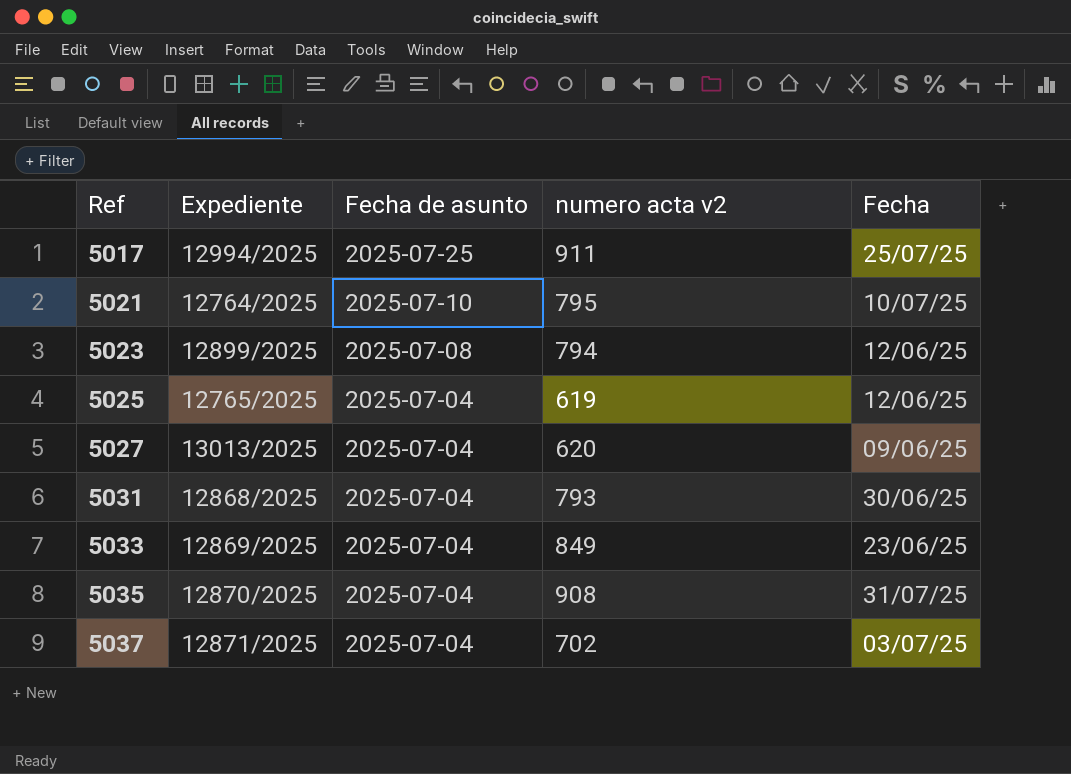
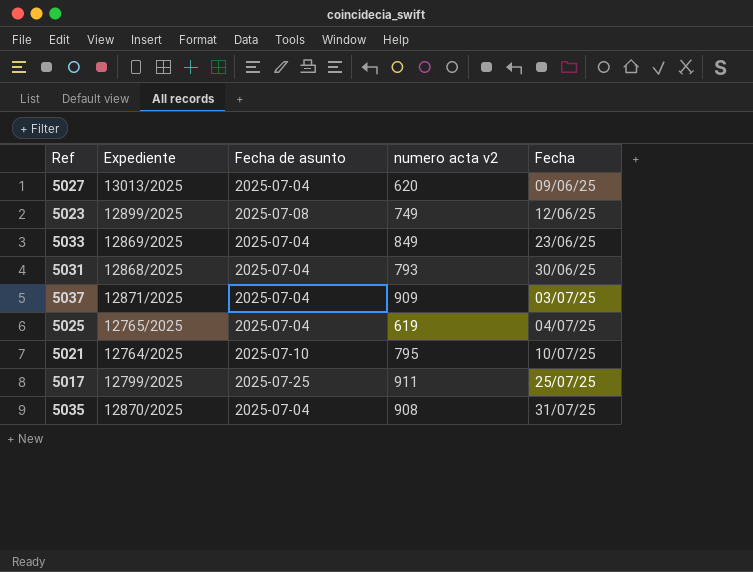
row order: Ref ascending -> Fecha ascending
5023 | numero acta v2: 794 -> 749
5037 | numero acta v2: 702 -> 909
5025 | Fecha: 12/06/25 -> 04/07/25
5017 | Expediente: 12994/2025 -> 12799/2025

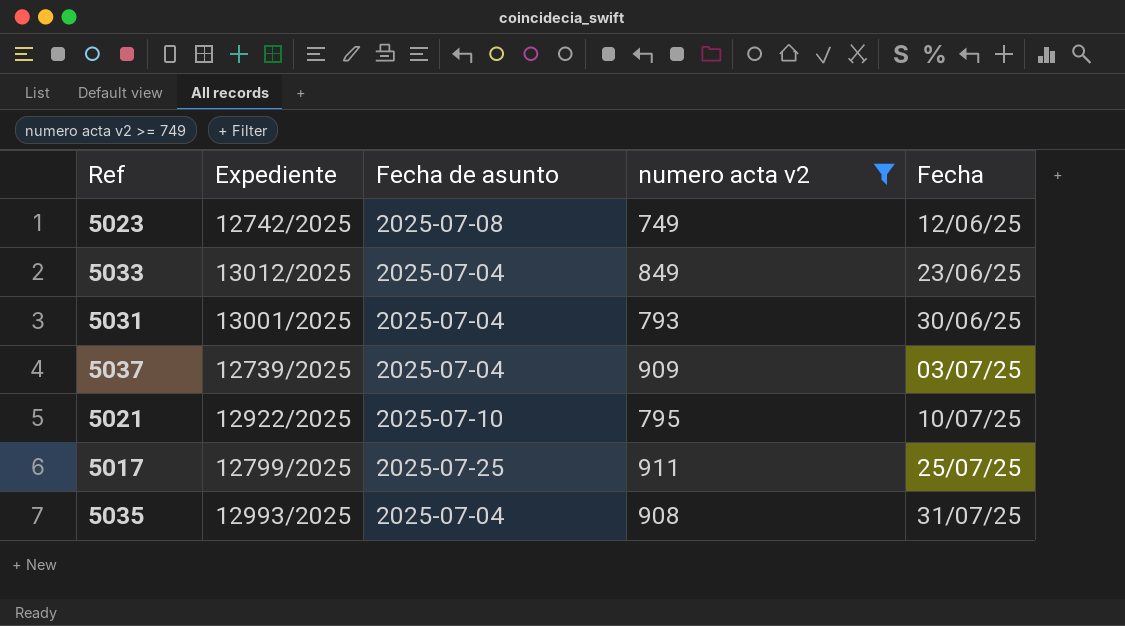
filter: none -> numero acta v2 >= 749
5023 | Expediente: 12899/2025 -> 12742/2025
5033 | Expediente: 12869/2025 -> 13012/2025
5031 | Expediente: 12868/2025 -> 13001/2025
5037 | Expediente: 12871/2025 -> 12739/2025
5021 | Expediente: 12764/2025 -> 12922/2025
5035 | Expediente: 12870/2025 -> 12993/2025

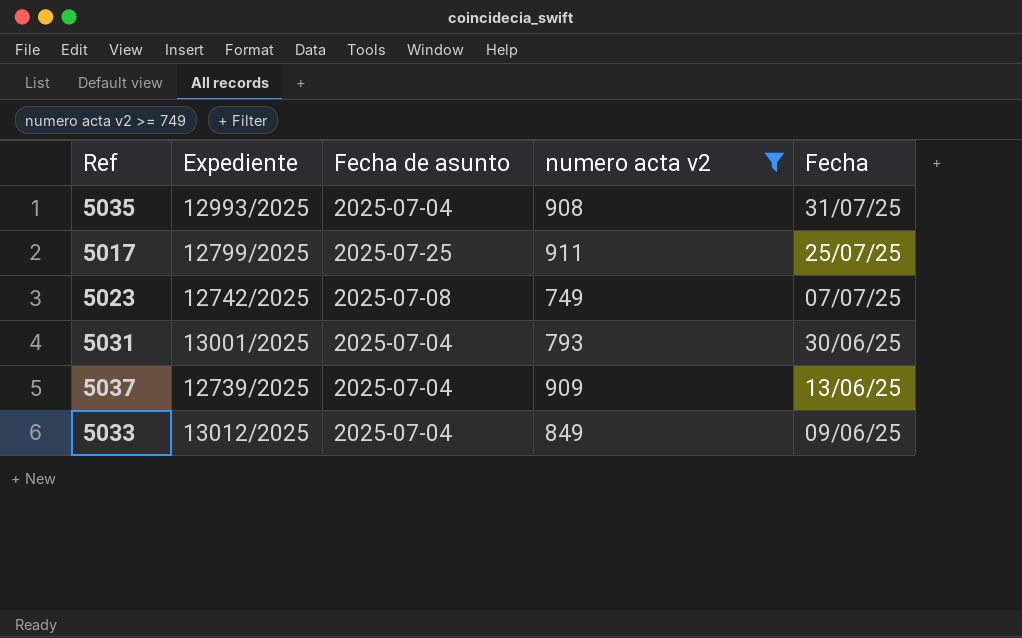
row order: Fecha ascending -> Fecha descending
row 5021: 12922/2025 | 2025-07-10 | 795 | 10/07/25 -> none
5023 | Fecha: 12/06/25 -> 07/07/25
5037 | Fecha: 03/07/25 -> 13/06/25
5033 | Fecha: 23/06/25 -> 09/06/25

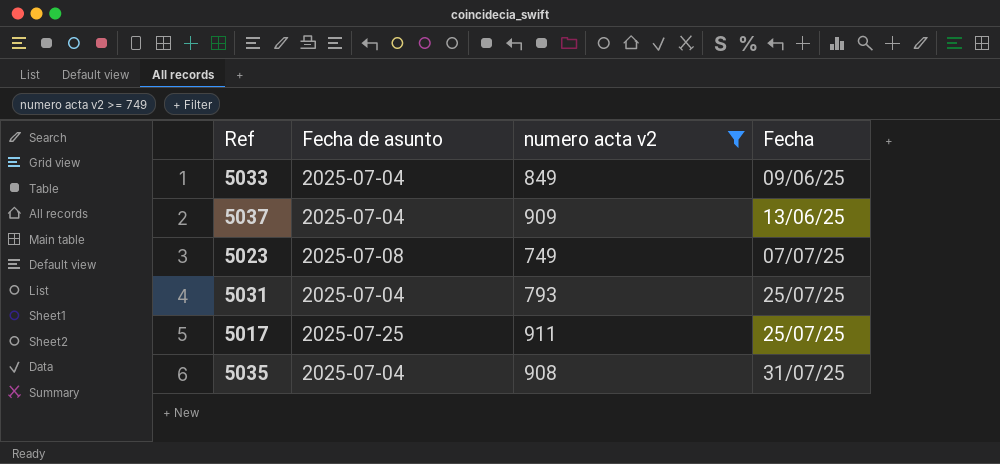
row order: Fecha descending -> Fecha ascending
column Expediente | position: 2 -> none
5031 | Fecha: 30/06/25 -> 25/07/25

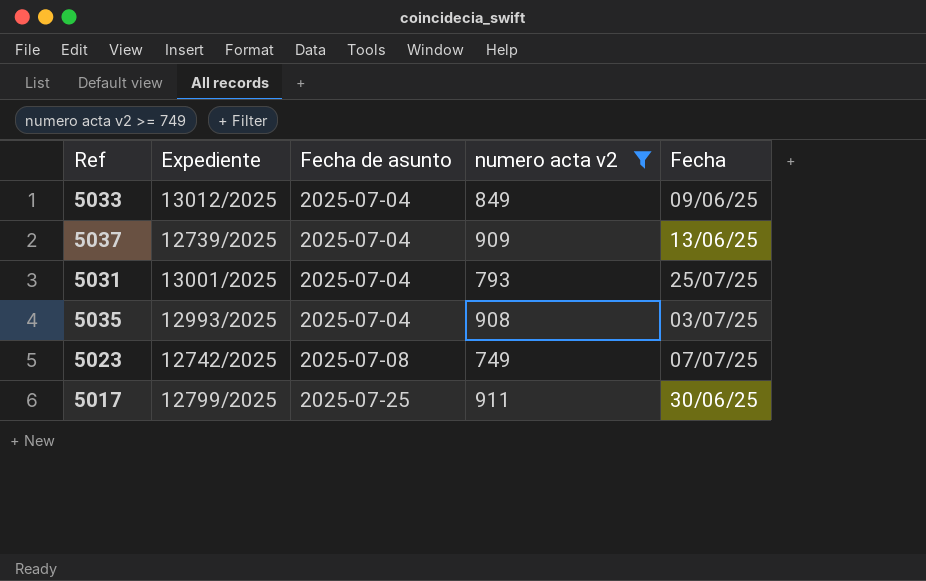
row order: Fecha ascending -> Fecha de asunto ascending
column Expediente | position: none -> 2
5035 | Fecha: 31/07/25 -> 03/07/25
5017 | Fecha: 25/07/25 -> 30/06/25

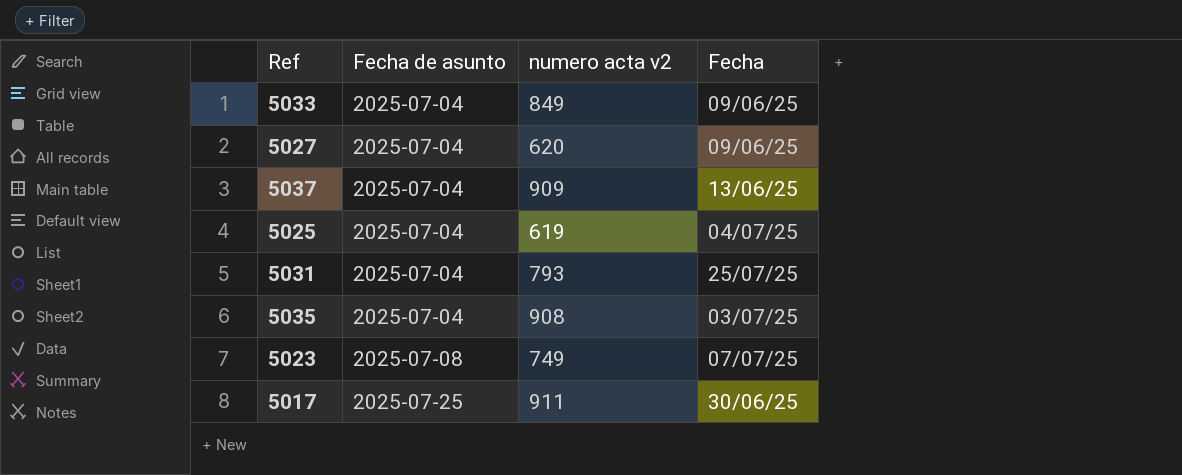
filter: numero acta v2 >= 749 -> none
column Expediente | position: 2 -> none

